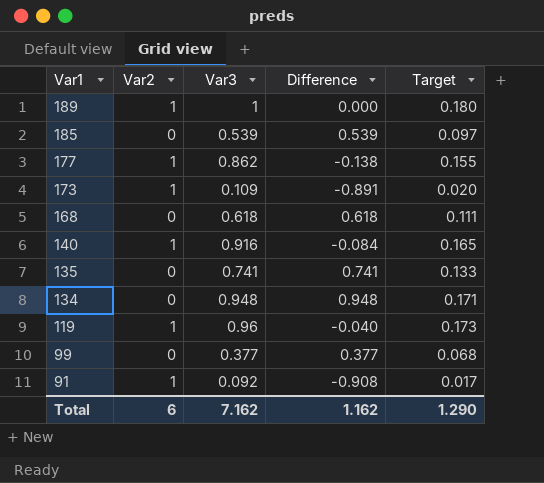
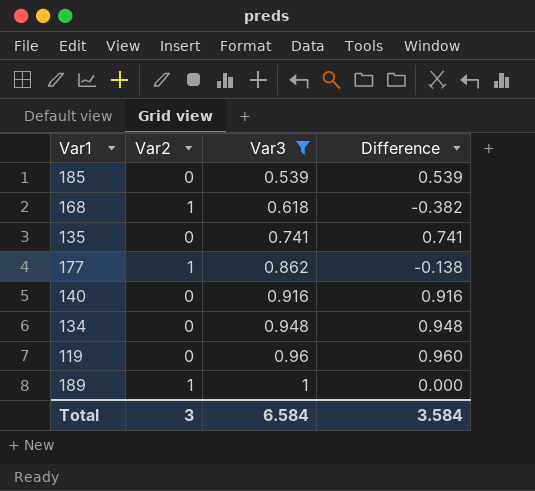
filter: none -> Var3 >= 0.539
row order: Var1 descending -> Var3 ascending
column Target | formula: [Var3] * 0.18 -> none
168 | Var2: 0 -> 1
168 | Difference: 0.618 -> -0.382
140 | Var2: 1 -> 0
140 | Difference: -0.084 -> 0.916
119 | Var2: 1 -> 0
119 | Difference: -0.040 -> 0.960
Total | Var2: 6 -> 3
Total | Var3: 7.162 -> 6.584
Total | Difference: 1.162 -> 3.584

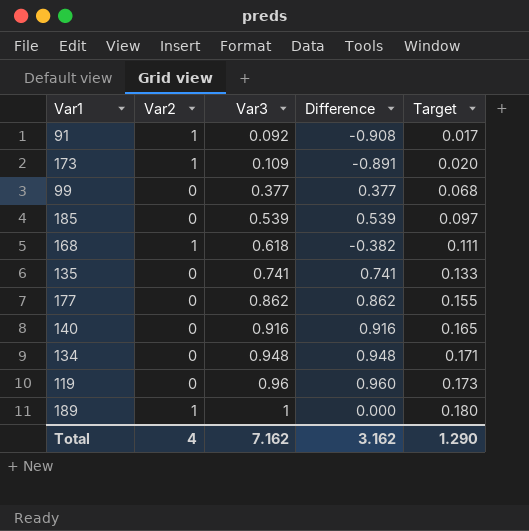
filter: Var3 >= 0.539 -> none
column Target | formula: none -> [Var3] * 0.18
177 | Var2: 1 -> 0
177 | Difference: -0.138 -> 0.862
Total | Var2: 3 -> 4
Total | Var3: 6.584 -> 7.162
Total | Difference: 3.584 -> 3.162

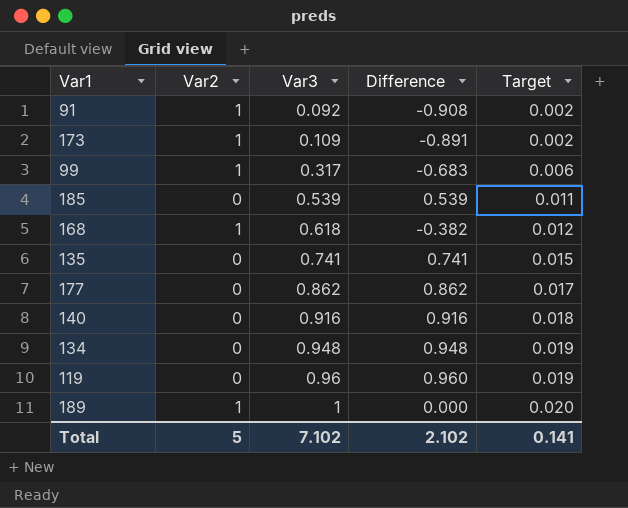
column Target | formula: [Var3] * 0.18 -> [Var3] * 0.02
99 | Var2: 0 -> 1
99 | Var3: 0.377 -> 0.317
99 | Difference: 0.377 -> -0.683
Total | Var2: 4 -> 5
Total | Var3: 7.162 -> 7.102
Total | Difference: 3.162 -> 2.102
Total | Target: 1.290 -> 0.141

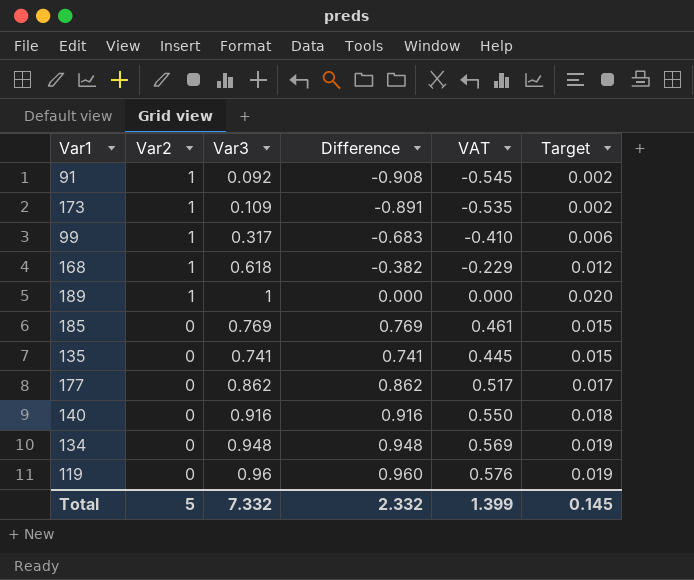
row order: Var3 ascending -> Var2 descending
column VAT | formula: none -> [Difference] * 0.6
185 | Var3: 0.539 -> 0.769
185 | Difference: 0.539 -> 0.769
185 | Target: 0.011 -> 0.015
Total | Var3: 7.102 -> 7.332
Total | Difference: 2.102 -> 2.332
Total | Target: 0.141 -> 0.145

